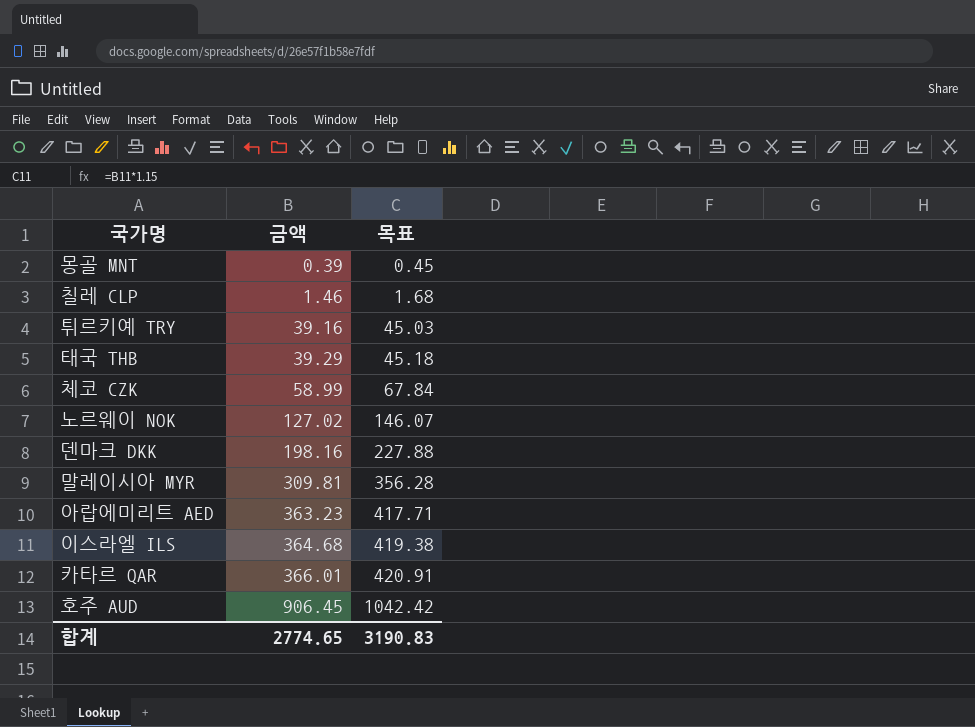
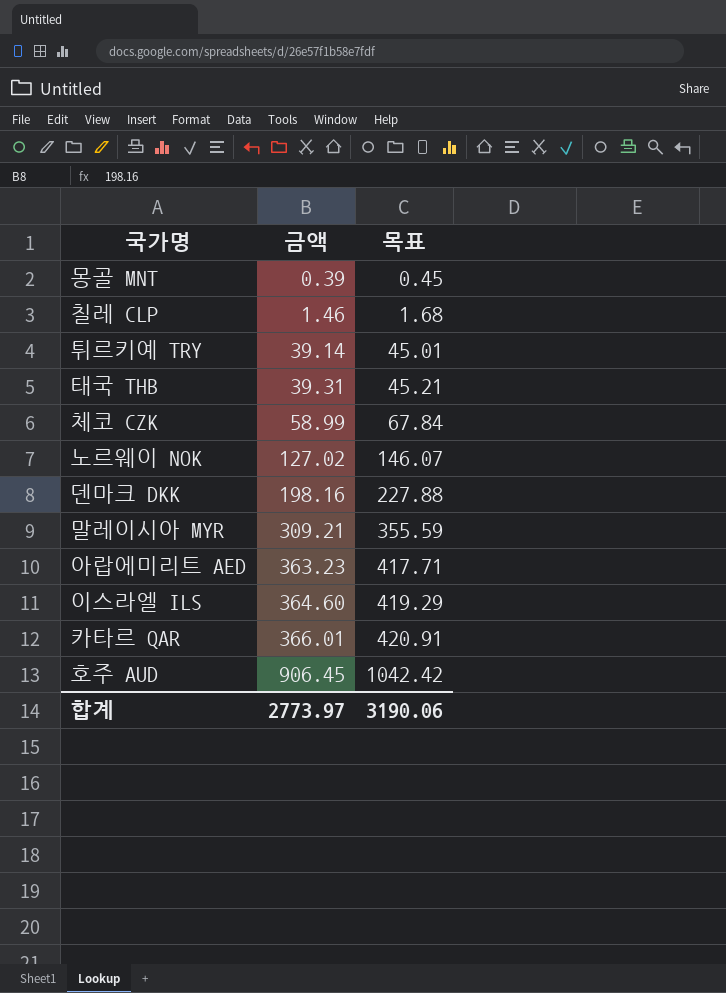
튀르키예 TRY | 금액: 39.16 -> 39.14
튀르키예 TRY | 목표: 45.03 -> 45.01
태국 THB | 금액: 39.29 -> 39.31
태국 THB | 목표: 45.18 -> 45.21
말레이시아 MYR | 금액: 309.81 -> 309.21
말레이시아 MYR | 목표: 356.28 -> 355.59
이스라엘 ILS | 금액: 364.68 -> 364.60
이스라엘 ILS | 목표: 419.38 -> 419.29
합계 | 금액: 2774.65 -> 2773.97
합계 | 목표: 3190.83 -> 3190.06

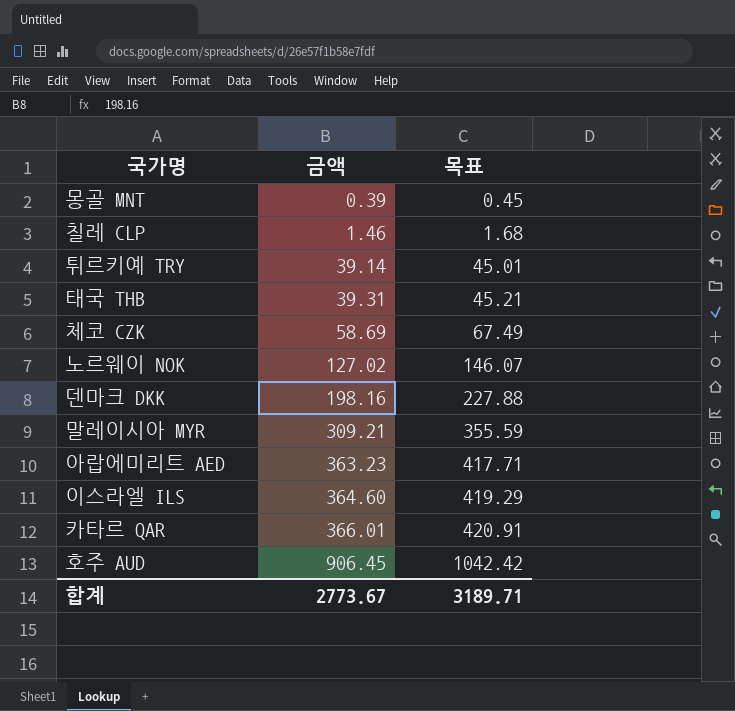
체코 CZK | 금액: 58.99 -> 58.69
체코 CZK | 목표: 67.84 -> 67.49
합계 | 금액: 2773.97 -> 2773.67
합계 | 목표: 3190.06 -> 3189.71

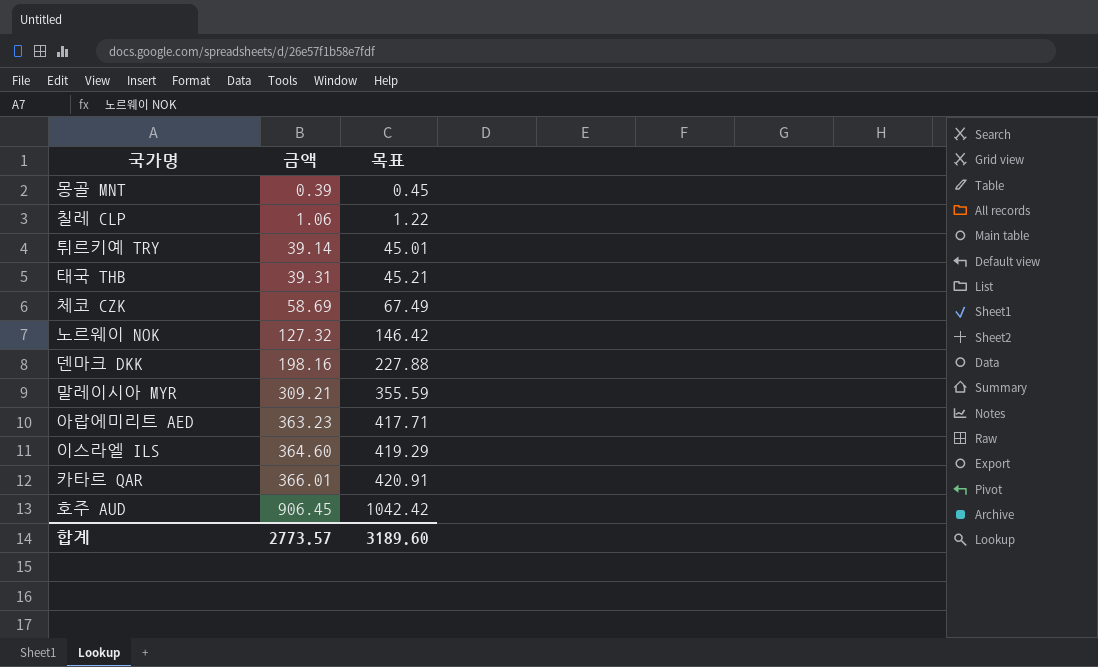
칠레 CLP | 금액: 1.46 -> 1.06
칠레 CLP | 목표: 1.68 -> 1.22
노르웨이 NOK | 금액: 127.02 -> 127.32
노르웨이 NOK | 목표: 146.07 -> 146.42
합계 | 금액: 2773.67 -> 2773.57
합계 | 목표: 3189.71 -> 3189.60

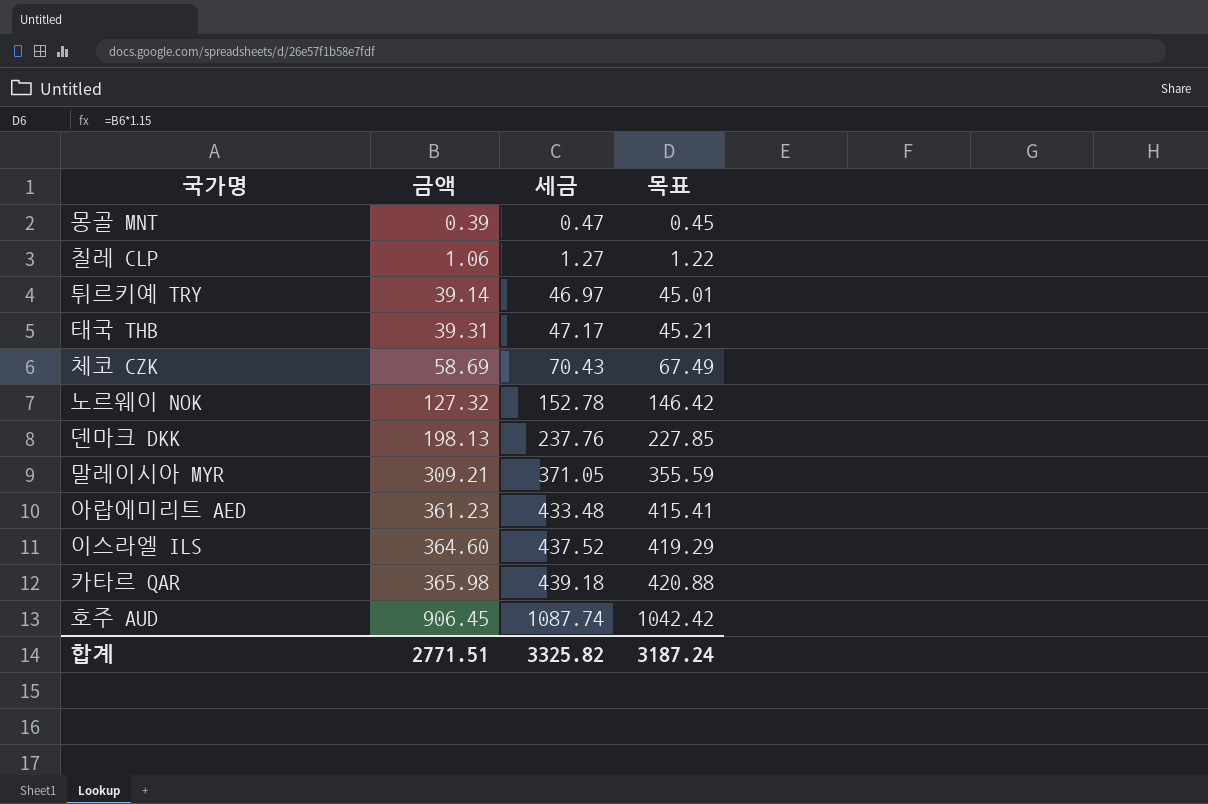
column 세금 | formula: none -> [금액] * 1.2
덴마크 DKK | 금액: 198.16 -> 198.13
덴마크 DKK | 목표: 227.88 -> 227.85
아랍에미리트 AED | 금액: 363.23 -> 361.23
아랍에미리트 AED | 목표: 417.71 -> 415.41
카타르 QAR | 금액: 366.01 -> 365.98
카타르 QAR | 목표: 420.91 -> 420.88
합계 | 금액: 2773.57 -> 2771.51
합계 | 목표: 3189.60 -> 3187.24

